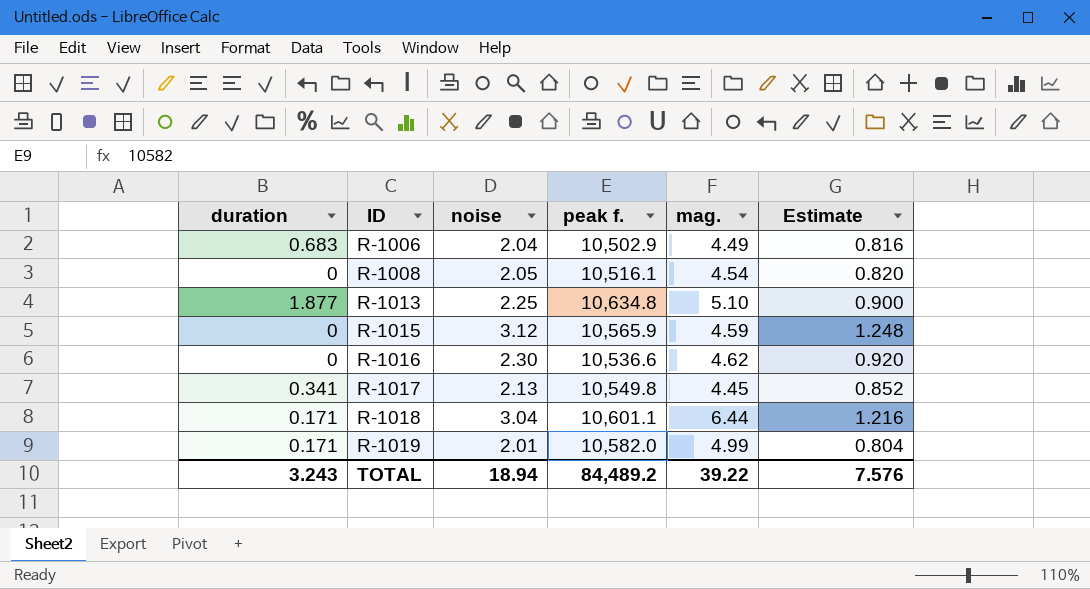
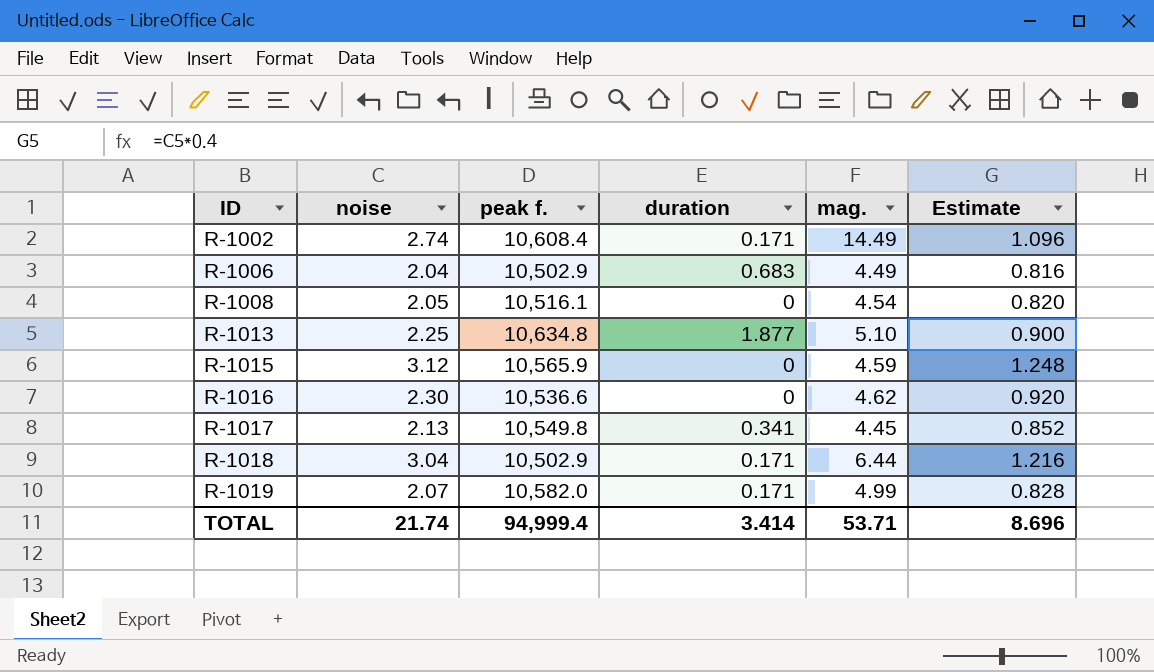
column duration | position: 1 -> 4
row R-1002: none -> 2.74 | 10,608.4 | 0.171 | 14.49 | 1.096
R-1018 | peak f.: 10,601.1 -> 10,502.9
R-1019 | noise: 2.01 -> 2.07
R-1019 | Estimate: 0.804 -> 0.828
TOTAL | noise: 18.94 -> 21.74
TOTAL | peak f.: 84,489.2 -> 94,999.4
TOTAL | duration: 3.243 -> 3.414
TOTAL | mag.: 39.22 -> 53.71
TOTAL | Estimate: 7.576 -> 8.696

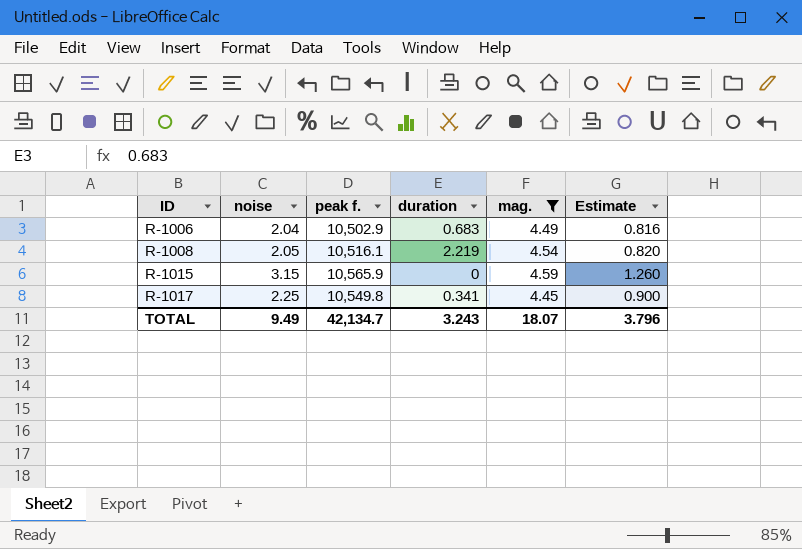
filter: none -> mag. <= 4.59
R-1008 | duration: 0 -> 2.219
R-1015 | noise: 3.12 -> 3.15
R-1015 | Estimate: 1.248 -> 1.260
R-1017 | noise: 2.13 -> 2.25
R-1017 | Estimate: 0.852 -> 0.900
TOTAL | noise: 21.74 -> 9.49
TOTAL | peak f.: 94,999.4 -> 42,134.7
TOTAL | duration: 3.414 -> 3.243
TOTAL | mag.: 53.71 -> 18.07
TOTAL | Estimate: 8.696 -> 3.796

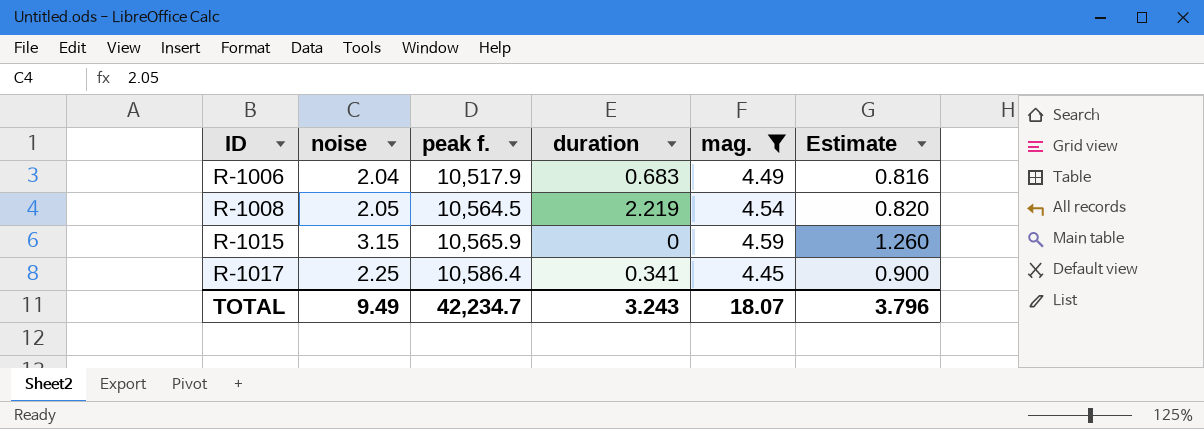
R-1006 | peak f.: 10,502.9 -> 10,517.9
R-1008 | peak f.: 10,516.1 -> 10,564.5
R-1017 | peak f.: 10,549.8 -> 10,586.4
TOTAL | peak f.: 42,134.7 -> 42,234.7

